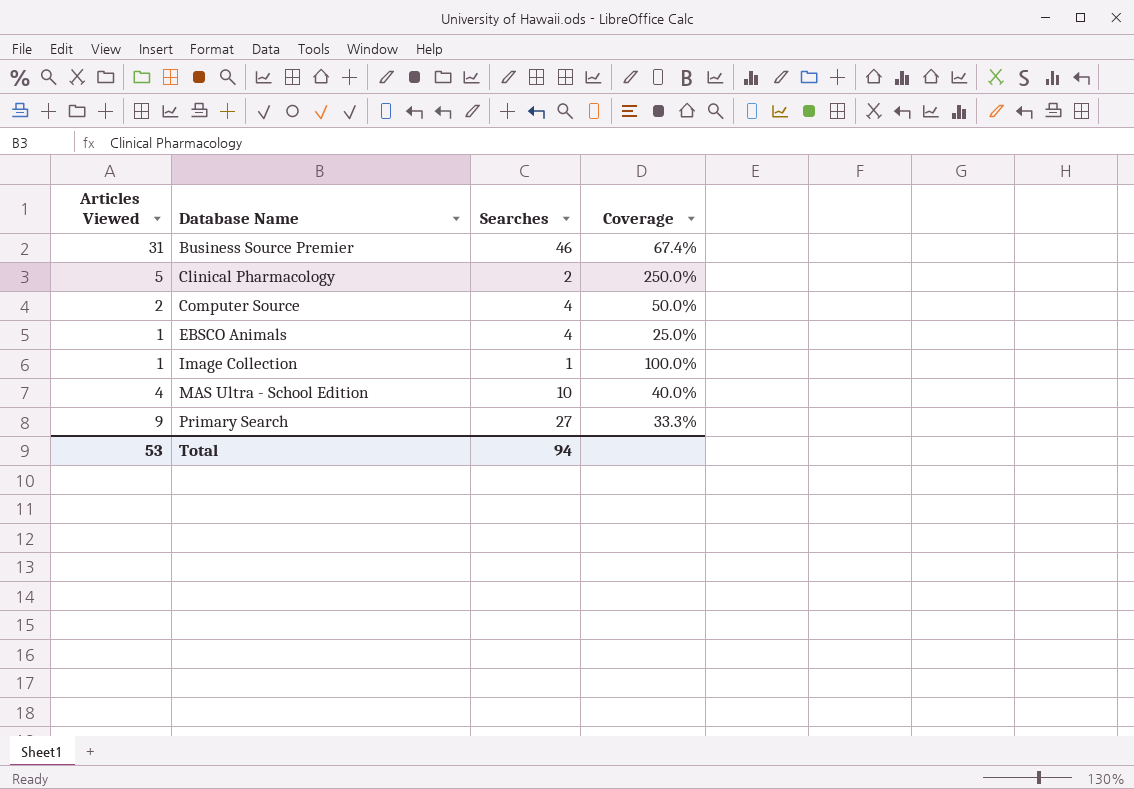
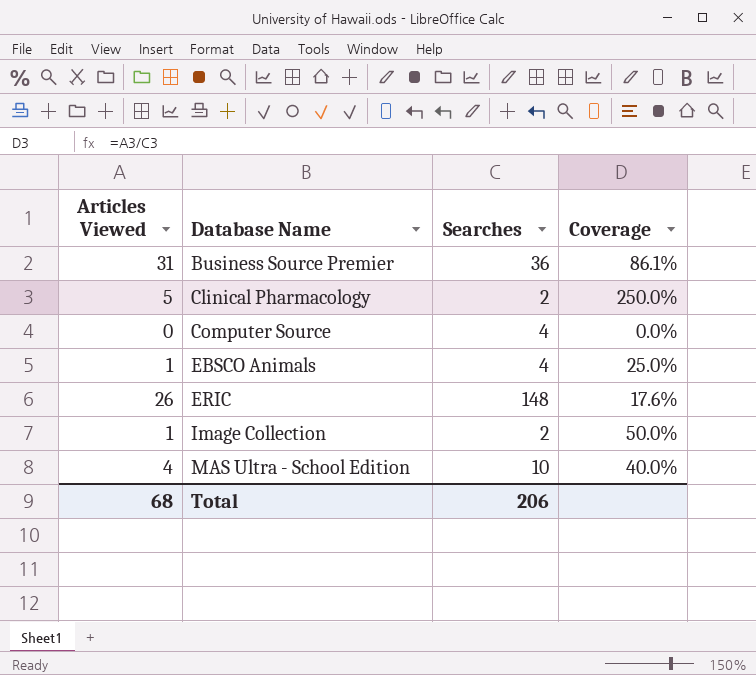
row Primary Search: 9 | 27 | 33.3% -> none
Business Source Premier | Searches: 46 -> 36
Business Source Premier | Coverage: 67.4% -> 86.1%
Computer Source | Articles Viewed: 2 -> 0
Computer Source | Coverage: 50.0% -> 0.0%
row ERIC: none -> 26 | 148 | 17.6%
Image Collection | Searches: 1 -> 2
Image Collection | Coverage: 100.0% -> 50.0%
Total | Articles Viewed: 53 -> 68
Total | Searches: 94 -> 206

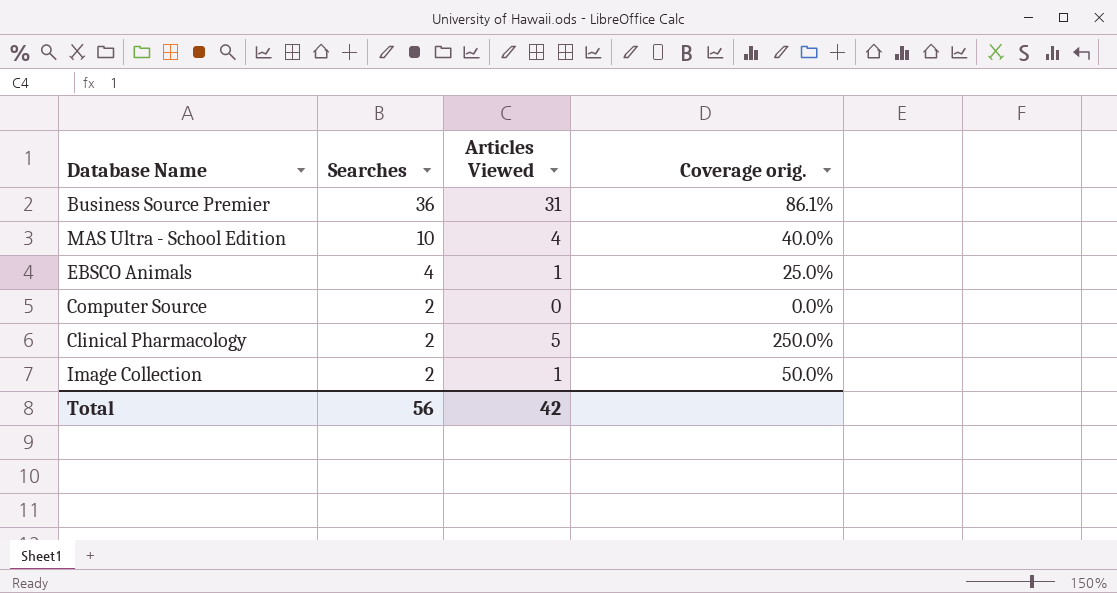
row order: Database Name ascending -> Searches descending
column Articles Viewed | position: 1 -> 3
column name: Coverage -> Coverage orig.
row ERIC: 26 | 148 | 17.6% -> none
Computer Source | Searches: 4 -> 2
Total | Searches: 206 -> 56
Total | Articles Viewed: 68 -> 42

